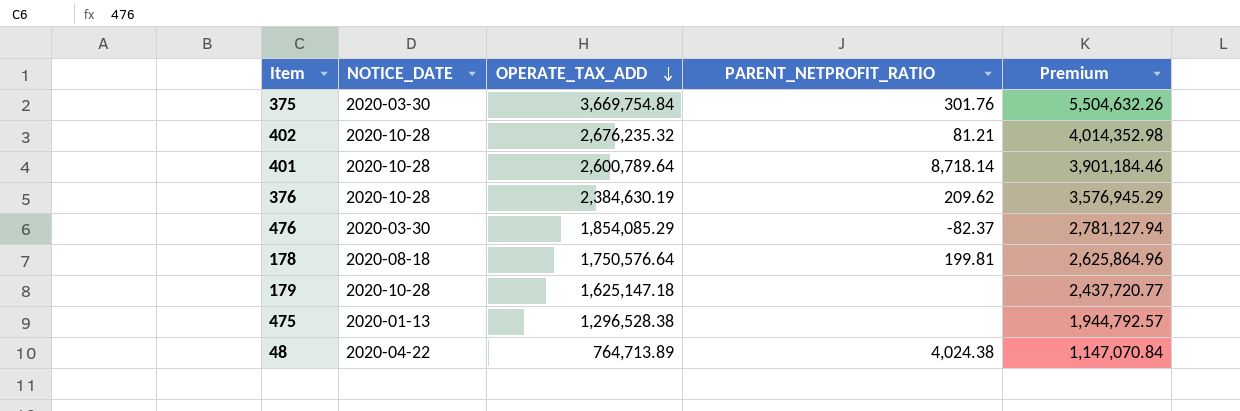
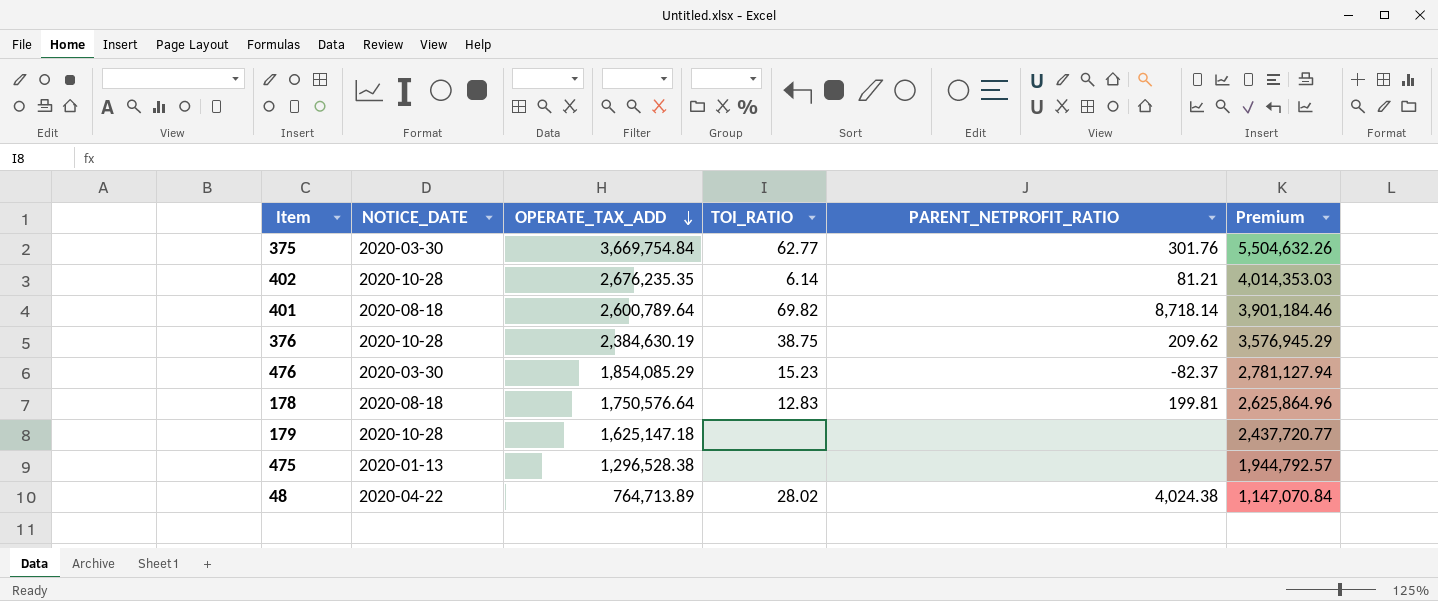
column TOI_RATIO | position: none -> 4
402 | OPERATE_TAX_ADD: 2,676,235.32 -> 2,676,235.35
402 | Premium: 4,014,352.98 -> 4,014,353.03
401 | NOTICE_DATE: 2020-10-28 -> 2020-08-18

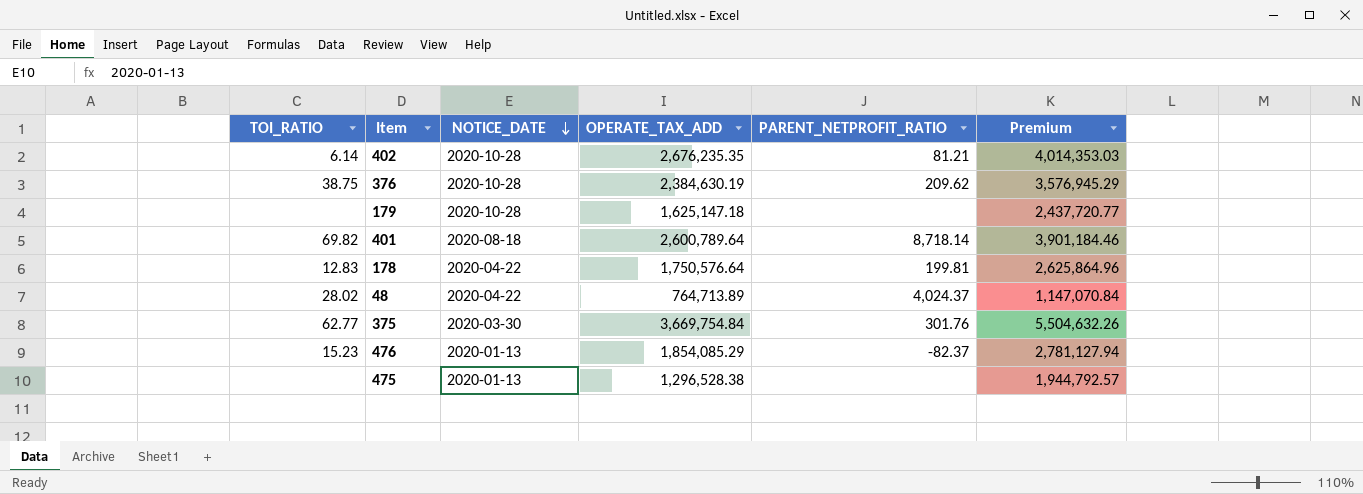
row order: OPERATE_TAX_ADD descending -> NOTICE_DATE descending
column TOI_RATIO | position: 4 -> 1
178 | NOTICE_DATE: 2020-08-18 -> 2020-04-22
48 | PARENT_NETPROFIT_RATIO: 4,024.38 -> 4,024.37
476 | NOTICE_DATE: 2020-03-30 -> 2020-01-13

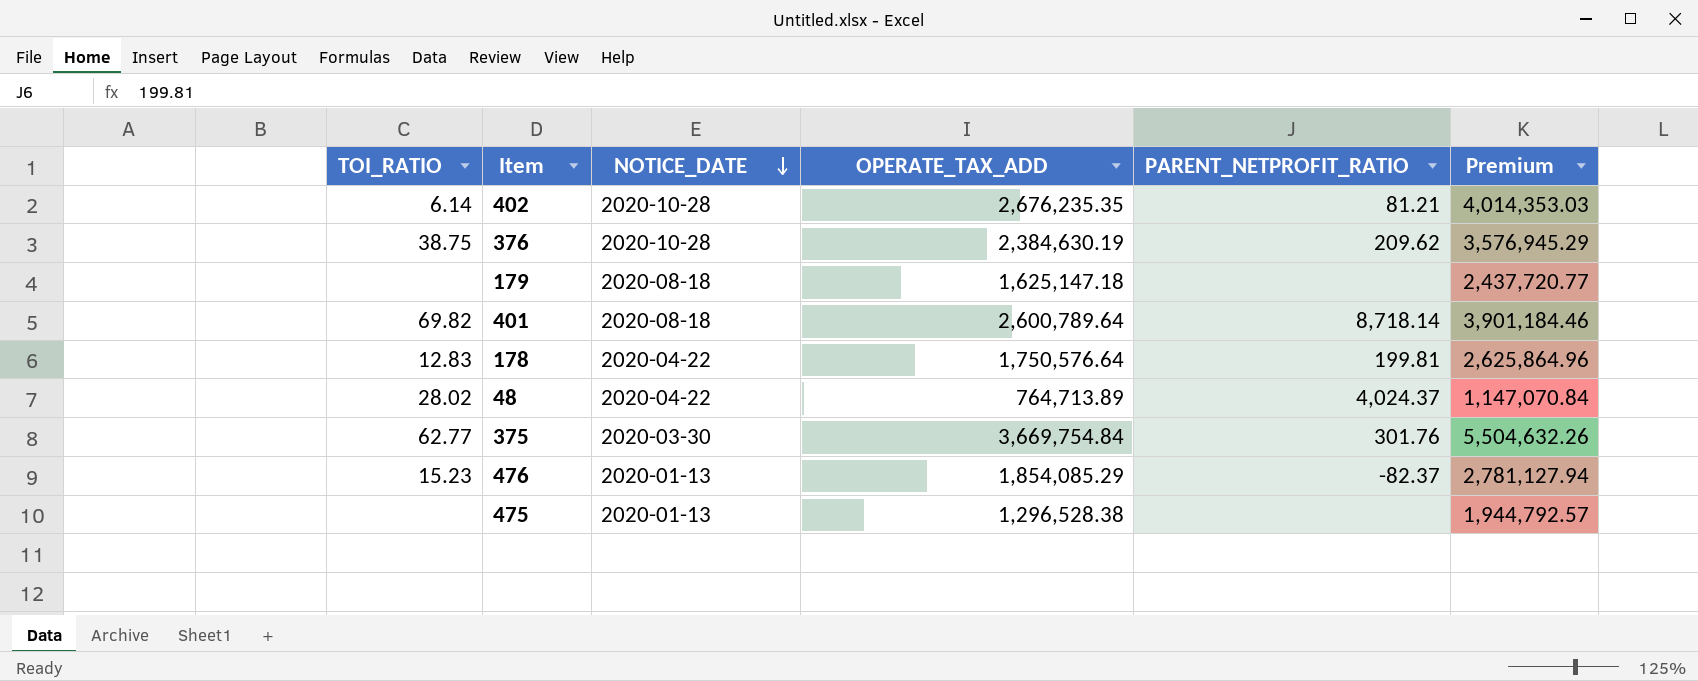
179 | NOTICE_DATE: 2020-10-28 -> 2020-08-18

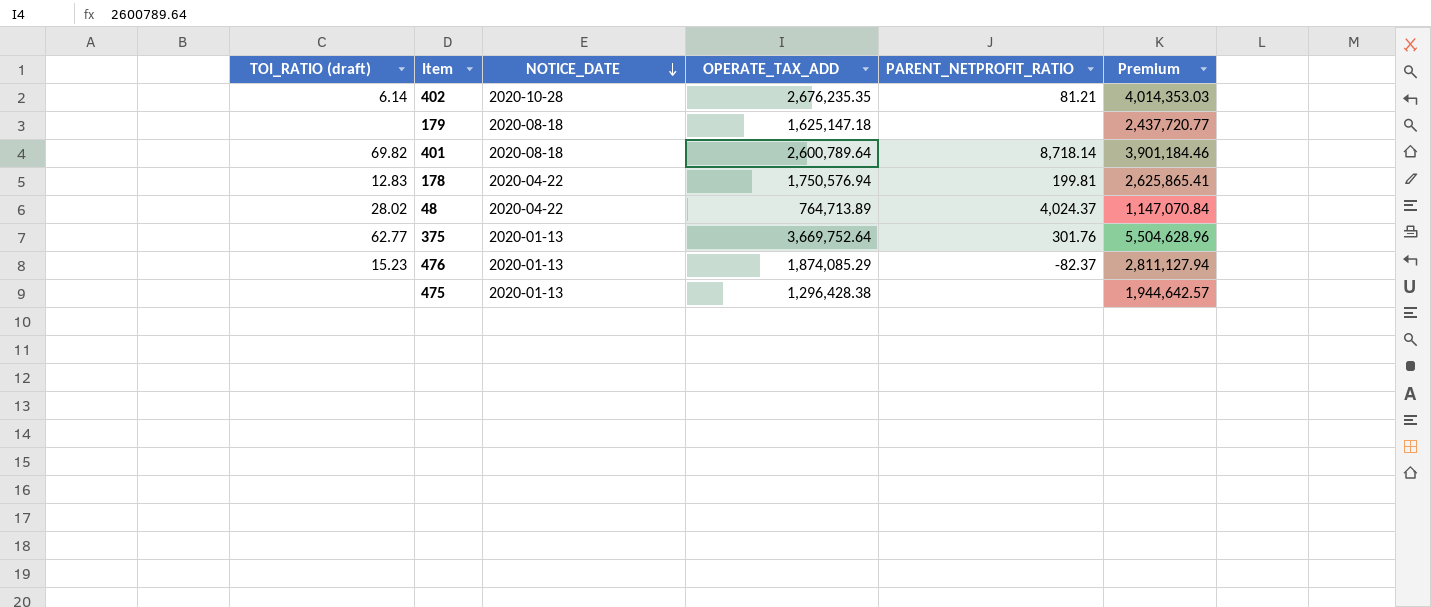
column name: TOI_RATIO -> TOI_RATIO (draft)
row 376: 38.75 | 2020-10-28 | 2,384,630.19 | 209.62 | 3,576,945.29 -> none
178 | OPERATE_TAX_ADD: 1,750,576.64 -> 1,750,576.94
178 | Premium: 2,625,864.96 -> 2,625,865.41
375 | NOTICE_DATE: 2020-03-30 -> 2020-01-13
375 | OPERATE_TAX_ADD: 3,669,754.84 -> 3,669,752.64
375 | Premium: 5,504,632.26 -> 5,504,628.96
476 | OPERATE_TAX_ADD: 1,854,085.29 -> 1,874,085.29
476 | Premium: 2,781,127.94 -> 2,811,127.94
475 | OPERATE_TAX_ADD: 1,296,528.38 -> 1,296,428.38
475 | Premium: 1,944,792.57 -> 1,944,642.57

